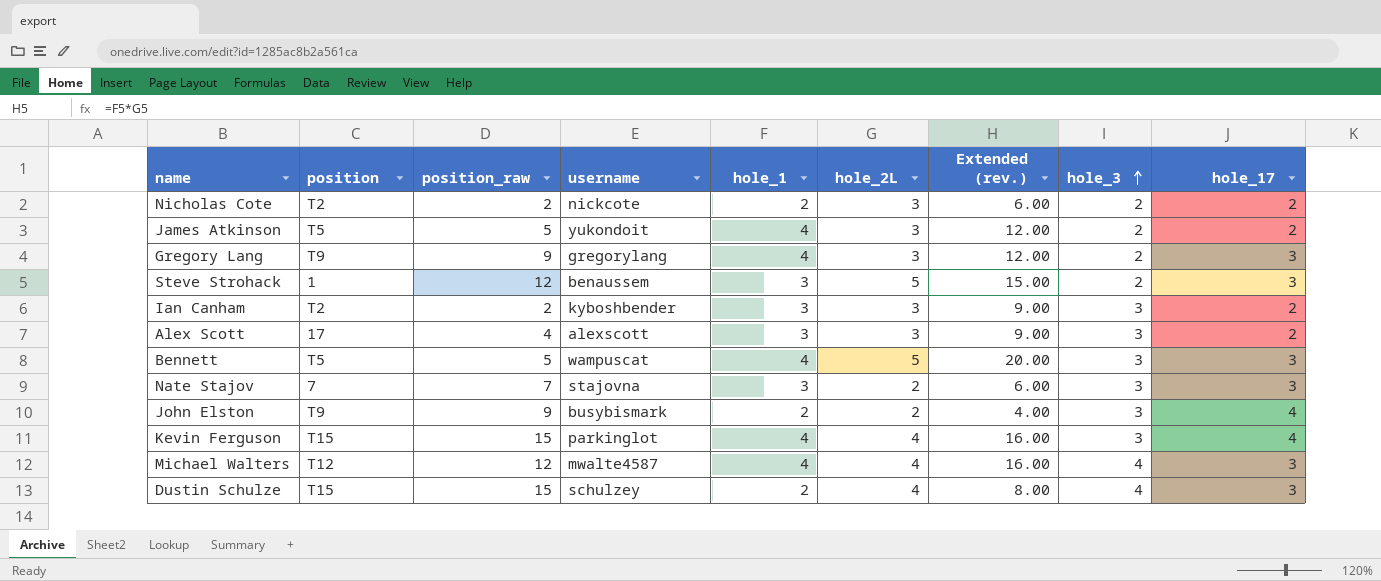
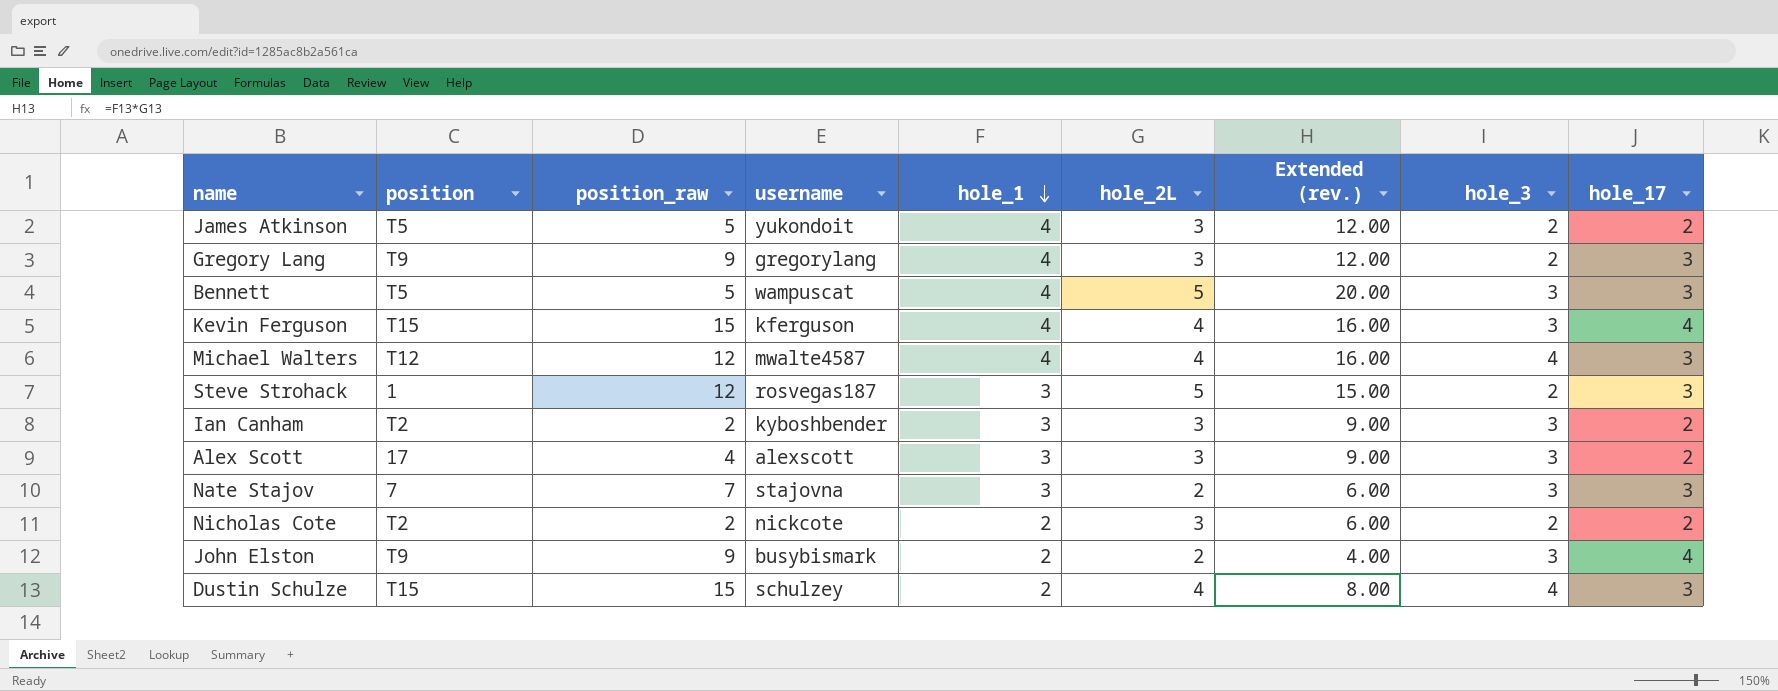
row order: hole_3 ascending -> hole_1 descending
Kevin Ferguson | username: parkinglot -> kferguson
Steve Strohack | username: benaussem -> rosvegas187

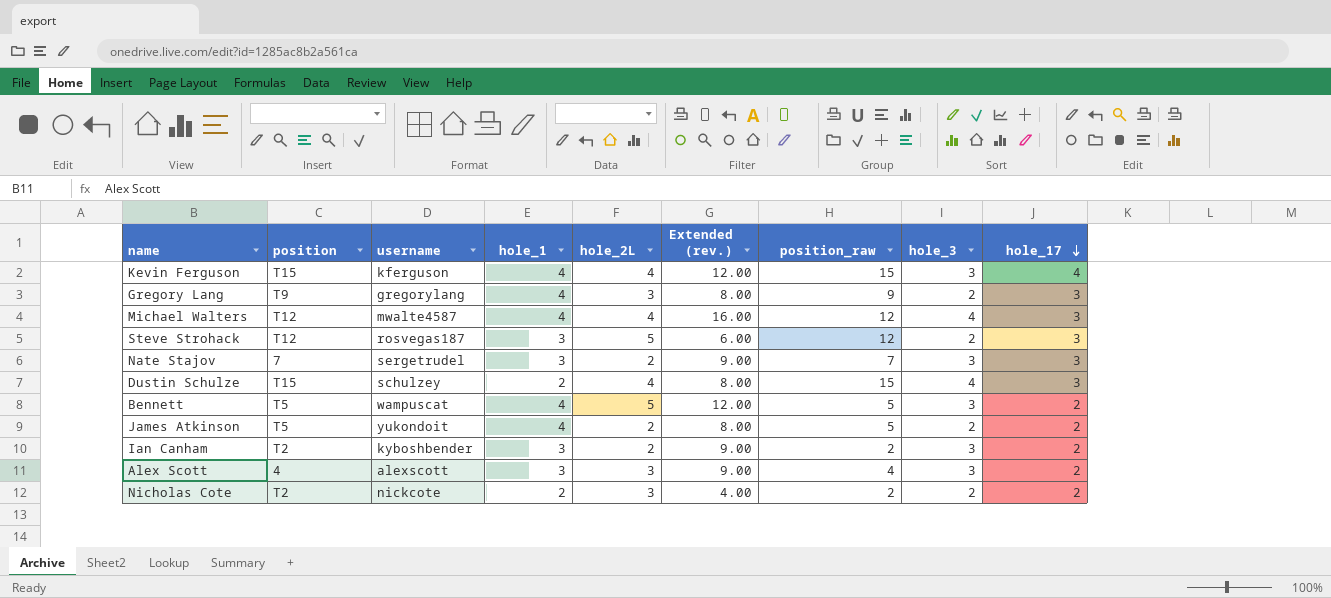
row order: hole_1 descending -> hole_17 descending
column Extended (rev.) | formula: [hole_1] * [hole_2L] -> [hole_1] * [hole_3]
column position_raw | position: 3 -> 7
row John Elston: T9 | 9 | busybismark | 2 | 2 | 4.00 | 3 | 4 -> none
Steve Strohack | position: 1 -> T12
Nate Stajov | username: stajovna -> sergetrudel
Bennett | hole_17: 3 -> 2
James Atkinson | hole_2L: 3 -> 2
Ian Canham | hole_2L: 3 -> 2
Alex Scott | position: 17 -> 4

